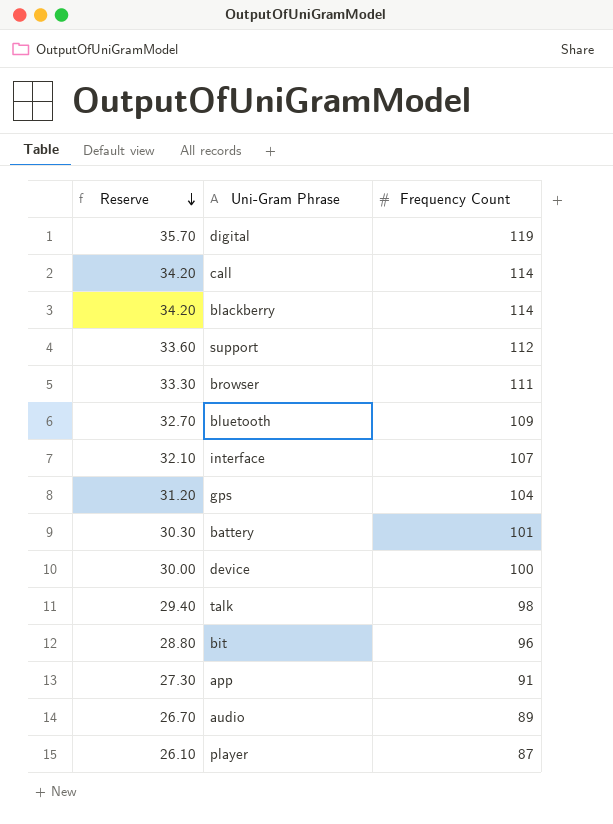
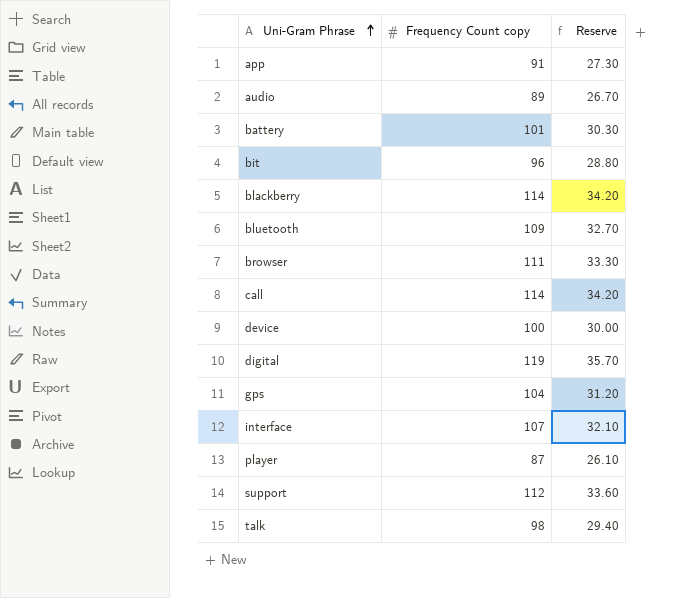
row order: Reserve descending -> Uni-Gram Phrase ascending
column name: Frequency Count -> Frequency Count copy
column Reserve | position: 1 -> 3

